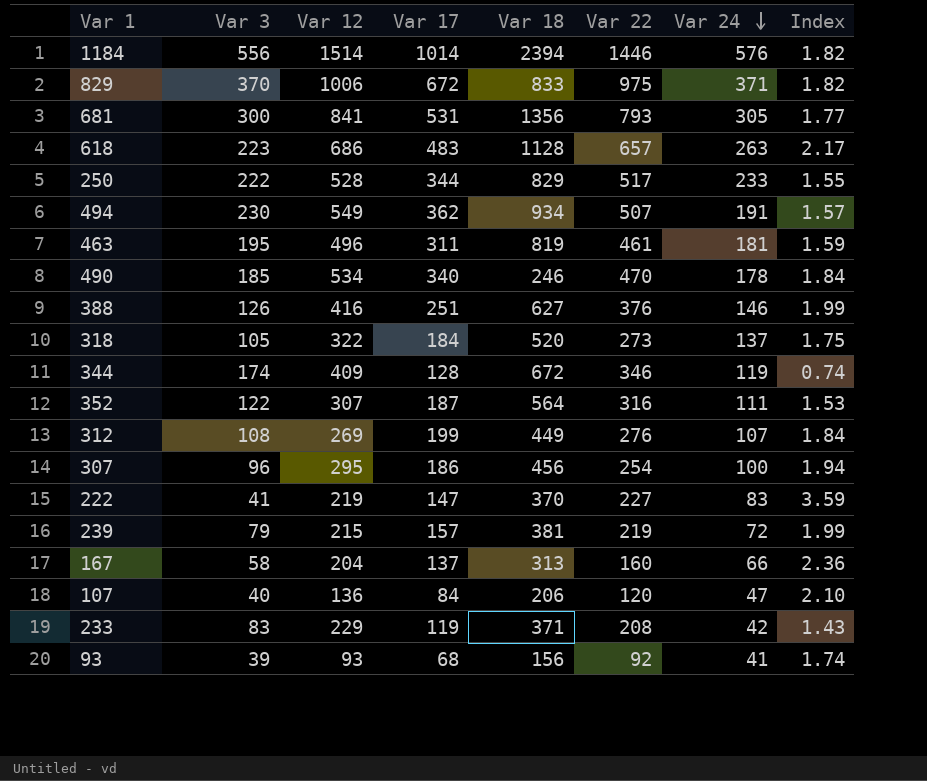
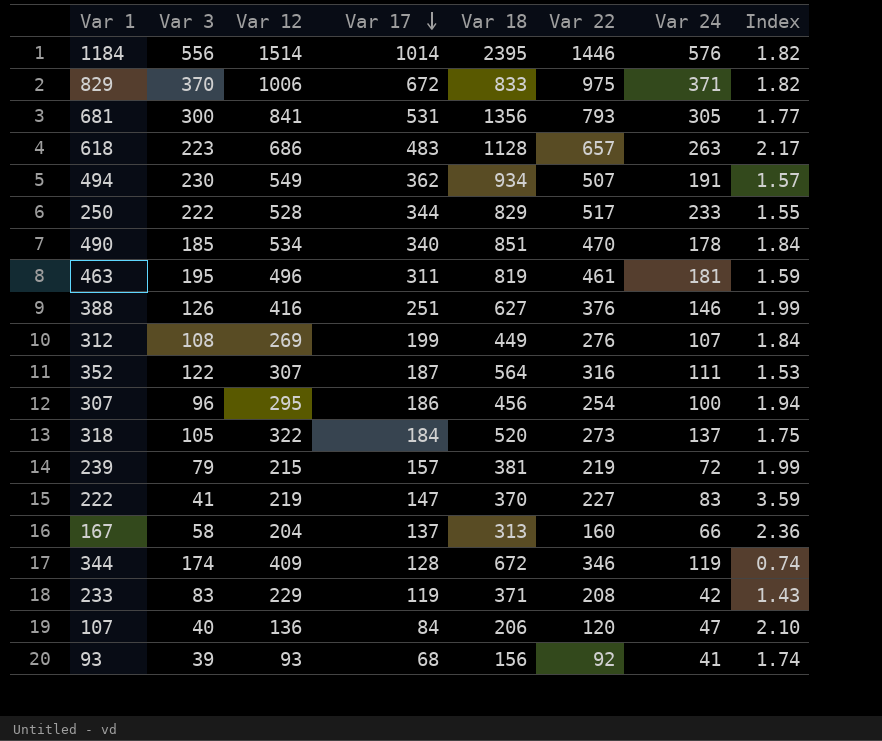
row order: Var 24 descending -> Var 17 descending
1184 | Var 18: 2394 -> 2395
490 | Var 18: 246 -> 851

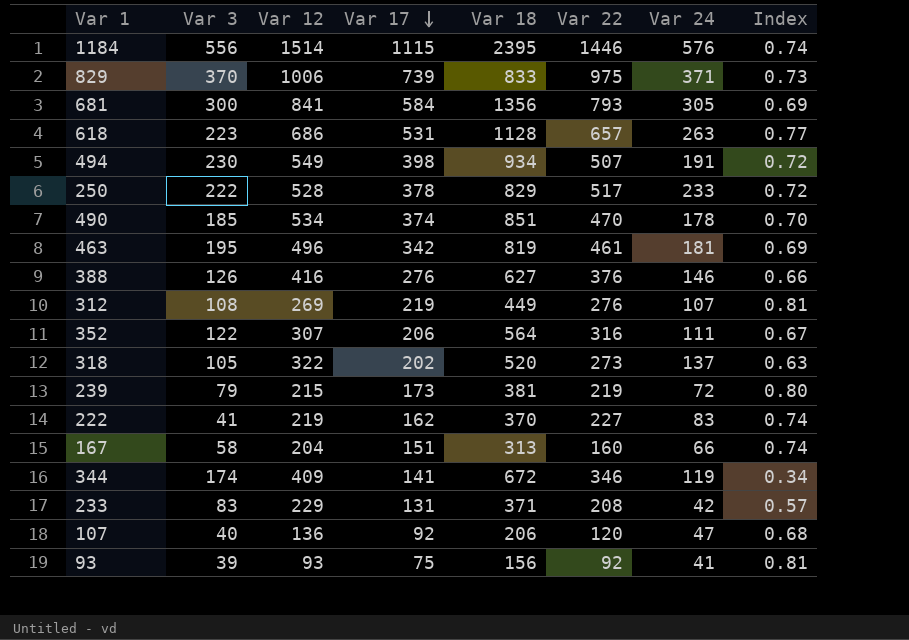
column Index | formula: [Var 17] / [Var 3] -> [Var 17] / [Var 12]
row 307: 96 | 295 | 186 | 456 | 254 | 100 | 1.94 -> none
1184 | Var 17: 1014 -> 1115
829 | Var 17: 672 -> 739
681 | Var 17: 531 -> 584
618 | Var 17: 483 -> 531
494 | Var 17: 362 -> 398
250 | Var 17: 344 -> 378
490 | Var 17: 340 -> 374
463 | Var 17: 311 -> 342
388 | Var 17: 251 -> 276
312 | Var 17: 199 -> 219
352 | Var 17: 187 -> 206
318 | Var 17: 184 -> 202
239 | Var 17: 157 -> 173
222 | Var 17: 147 -> 162
167 | Var 17: 137 -> 151
344 | Var 17: 128 -> 141
233 | Var 17: 119 -> 131
107 | Var 17: 84 -> 92
93 | Var 17: 68 -> 75

